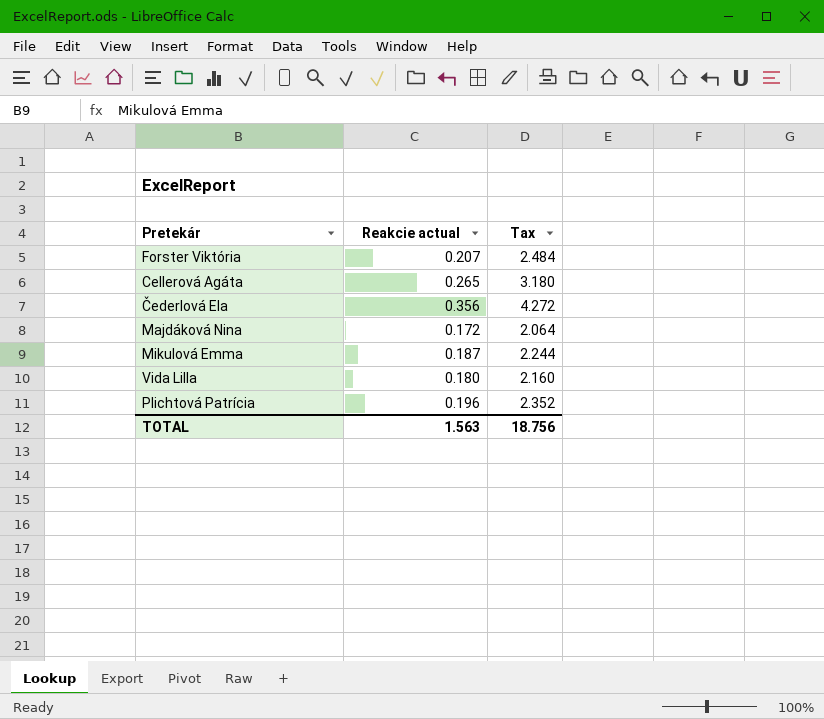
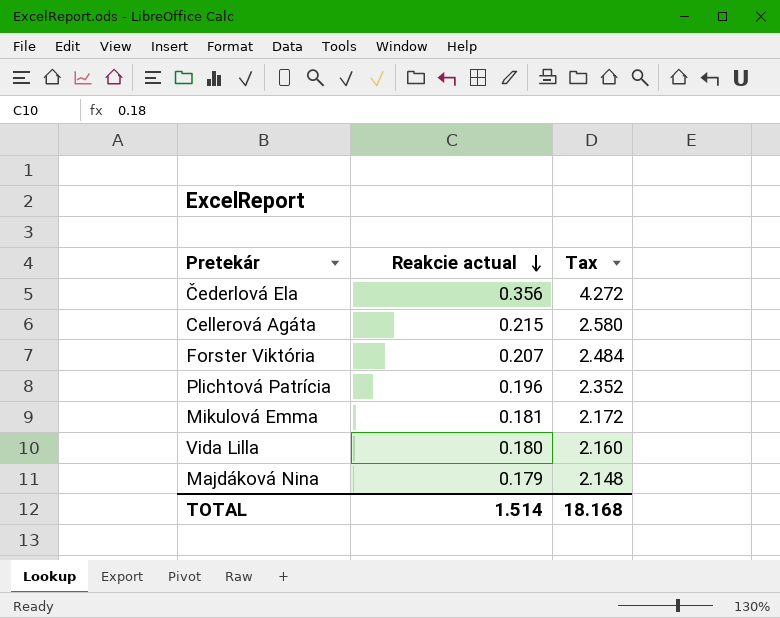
row order: none -> Reakcie actual descending
Cellerová Agáta | Reakcie actual: 0.265 -> 0.215
Cellerová Agáta | Tax: 3.180 -> 2.580
Mikulová Emma | Reakcie actual: 0.187 -> 0.181
Mikulová Emma | Tax: 2.244 -> 2.172
Majdáková Nina | Reakcie actual: 0.172 -> 0.179
Majdáková Nina | Tax: 2.064 -> 2.148
TOTAL | Reakcie actual: 1.563 -> 1.514
TOTAL | Tax: 18.756 -> 18.168

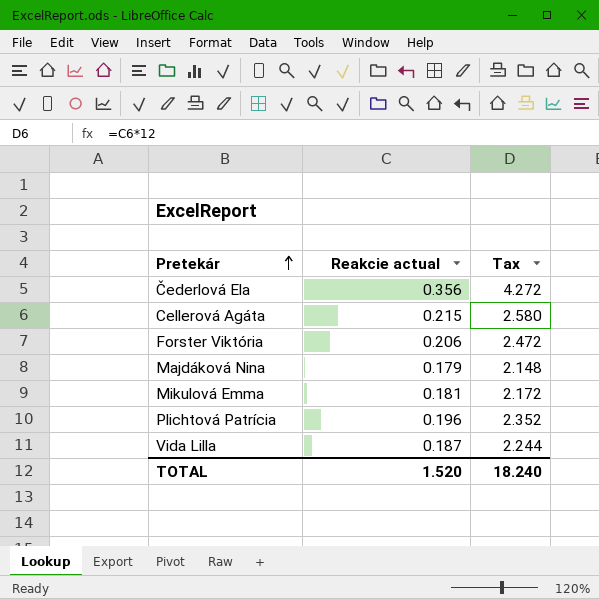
row order: Reakcie actual descending -> Pretekár ascending
Forster Viktória | Reakcie actual: 0.207 -> 0.206
Forster Viktória | Tax: 2.484 -> 2.472
Vida Lilla | Reakcie actual: 0.180 -> 0.187
Vida Lilla | Tax: 2.160 -> 2.244
TOTAL | Reakcie actual: 1.514 -> 1.520
TOTAL | Tax: 18.168 -> 18.240

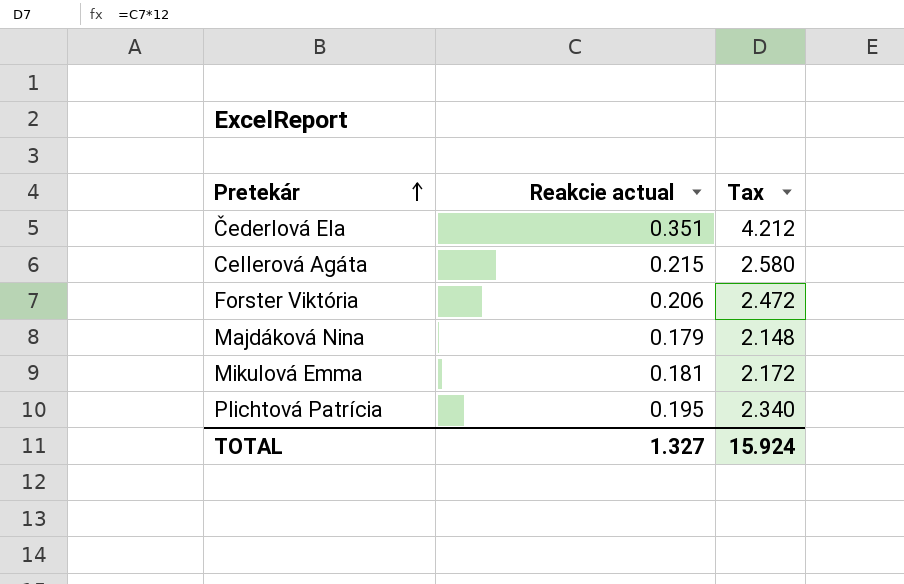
row Vida Lilla: 0.187 | 2.244 -> none
Čederlová Ela | Reakcie actual: 0.356 -> 0.351
Čederlová Ela | Tax: 4.272 -> 4.212
Plichtová Patrícia | Reakcie actual: 0.196 -> 0.195
Plichtová Patrícia | Tax: 2.352 -> 2.340
TOTAL | Reakcie actual: 1.520 -> 1.327
TOTAL | Tax: 18.240 -> 15.924

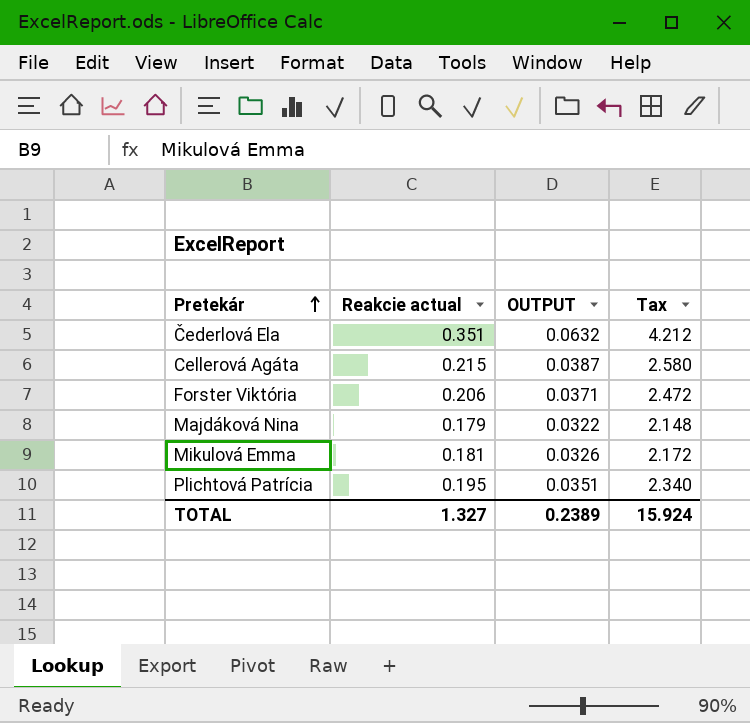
column OUTPUT | formula: none -> [Reakcie actual] * 0.18

